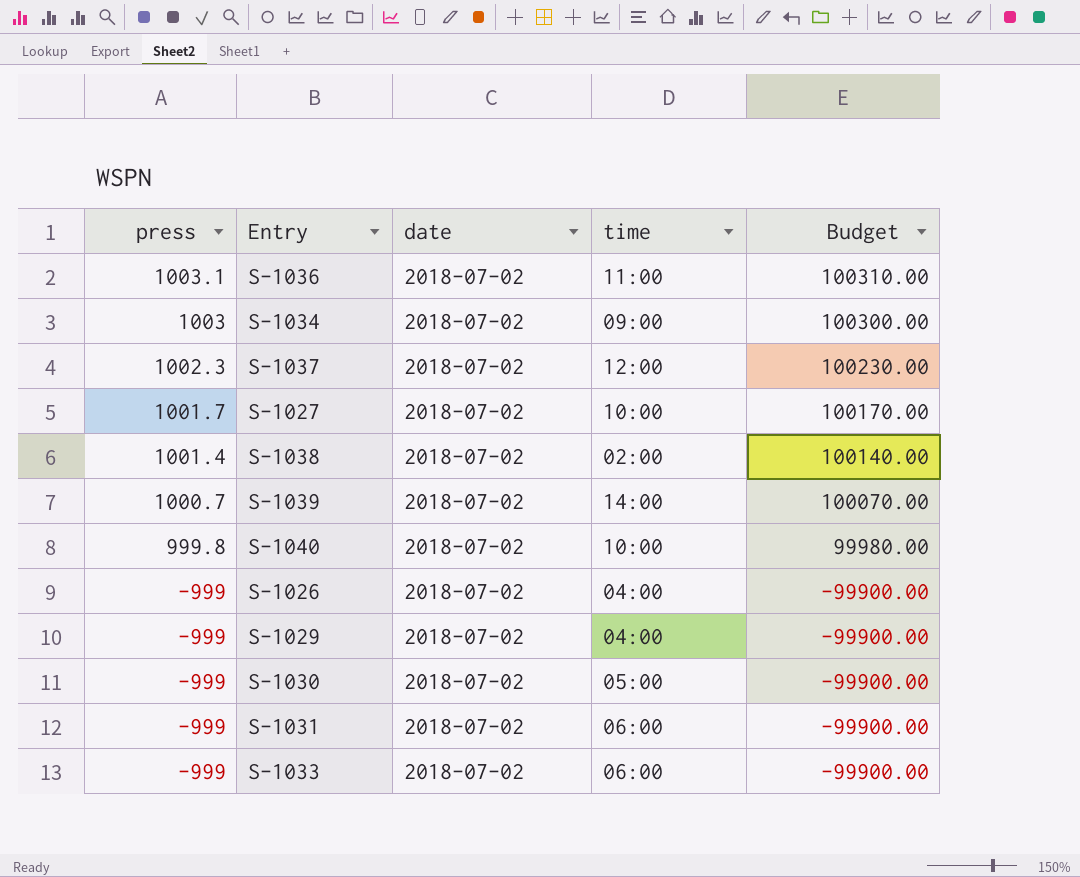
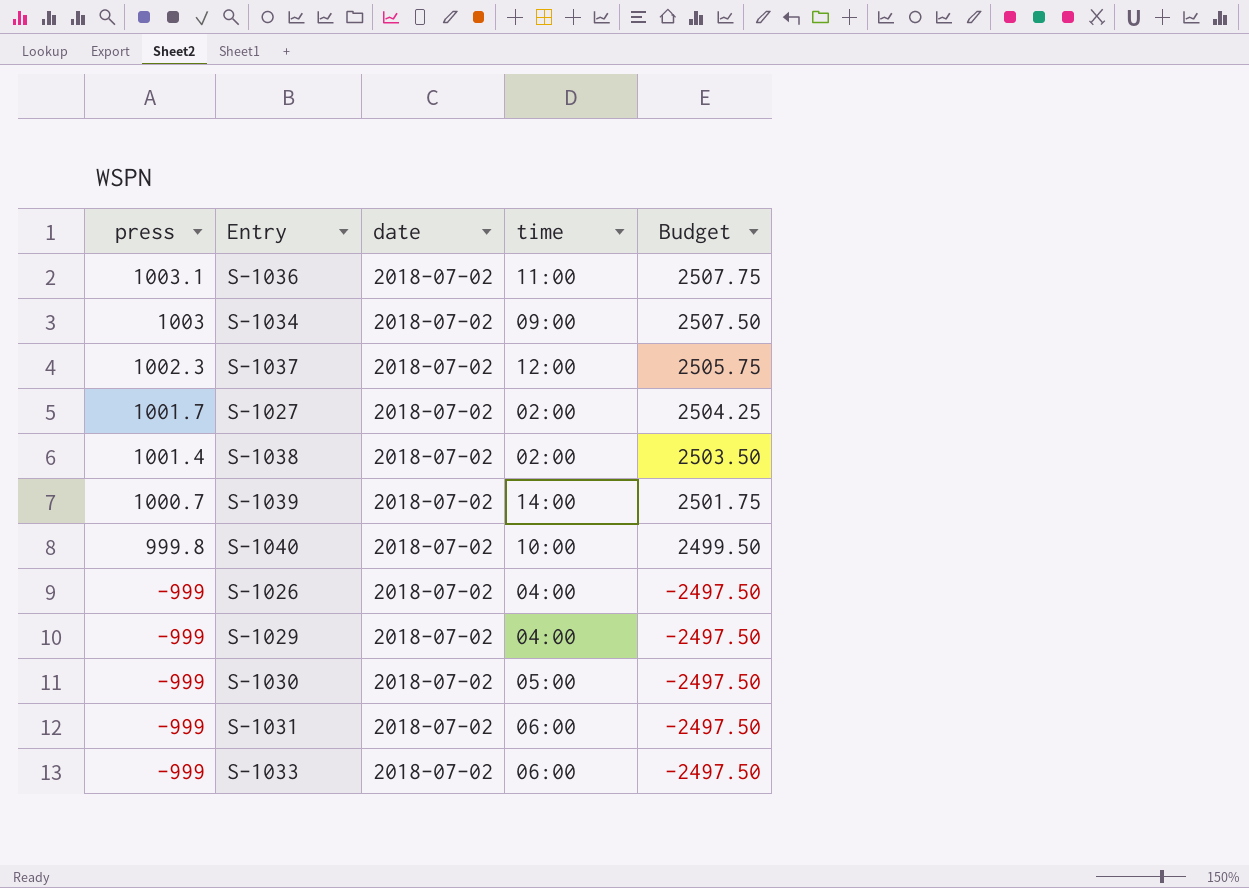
column Budget | formula: [press] * 100 -> [press] * 2.5
S-1027 | time: 10:00 -> 02:00

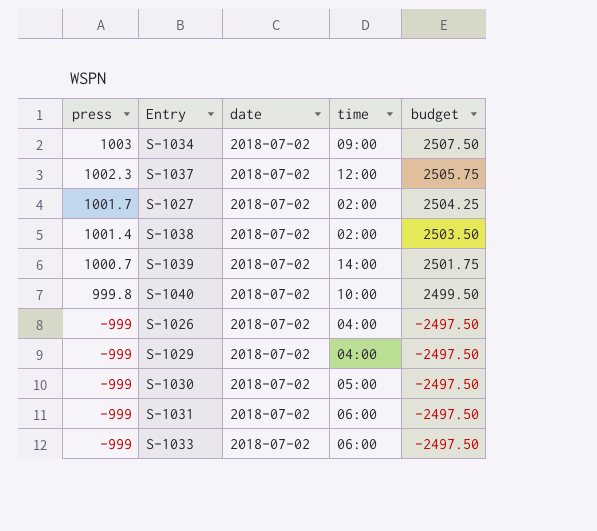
column name: Budget -> budget
row S-1036: 1003.1 | 2018-07-02 | 11:00 | 2507.75 -> none

